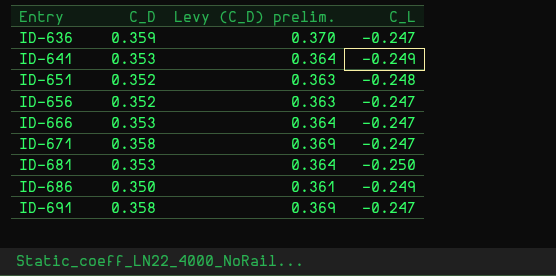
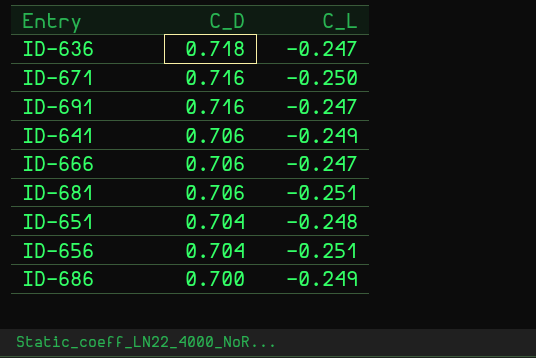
row order: Entry ascending -> C_D descending
column Levy (C_D) prelim. | formula: [C_D] * 1.03 -> none
ID-636 | C_D: 0.359 -> 0.718
ID-671 | C_D: 0.358 -> 0.716
ID-671 | C_L: -0.247 -> -0.250
ID-691 | C_D: 0.358 -> 0.716
ID-641 | C_D: 0.353 -> 0.706
ID-666 | C_D: 0.353 -> 0.706
ID-681 | C_D: 0.353 -> 0.706
ID-681 | C_L: -0.250 -> -0.251
ID-651 | C_D: 0.352 -> 0.704
ID-656 | C_D: 0.352 -> 0.704
ID-656 | C_L: -0.247 -> -0.251
ID-686 | C_D: 0.350 -> 0.700

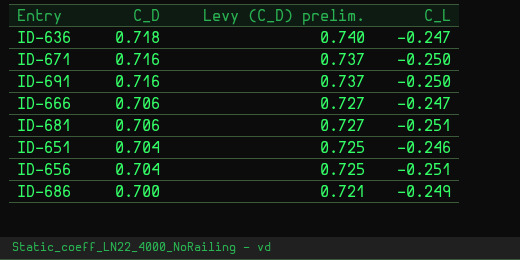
column Levy (C_D) prelim. | formula: none -> [C_D] * 1.03
row ID-641: 0.706 | -0.249 -> none
ID-691 | C_L: -0.247 -> -0.250
ID-651 | C_L: -0.248 -> -0.246

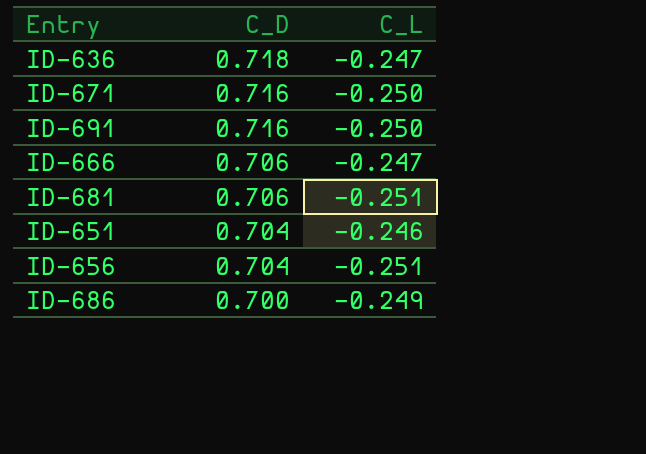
column Levy (C_D) prelim. | formula: [C_D] * 1.03 -> none

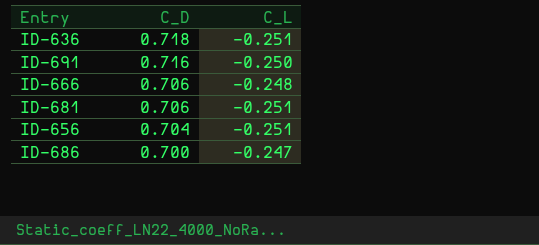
row ID-671: 0.716 | -0.250 -> none
row ID-651: 0.704 | -0.246 -> none
ID-636 | C_L: -0.247 -> -0.251
ID-666 | C_L: -0.247 -> -0.248
ID-686 | C_L: -0.249 -> -0.247

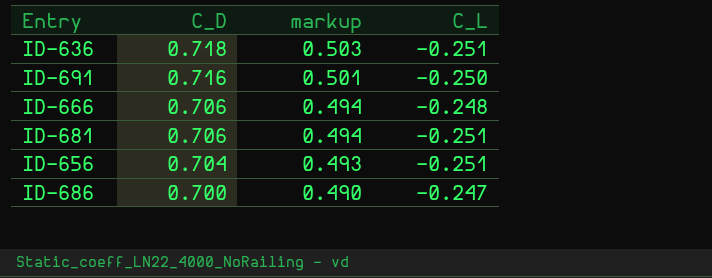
column markup | formula: none -> [C_D] * 0.7

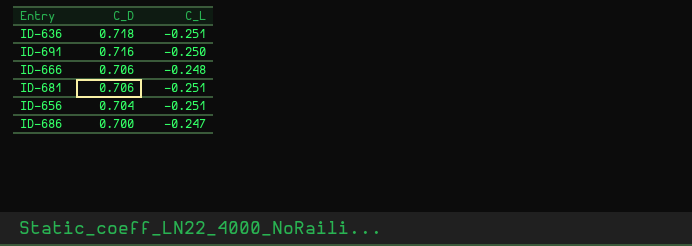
column markup | formula: [C_D] * 0.7 -> none

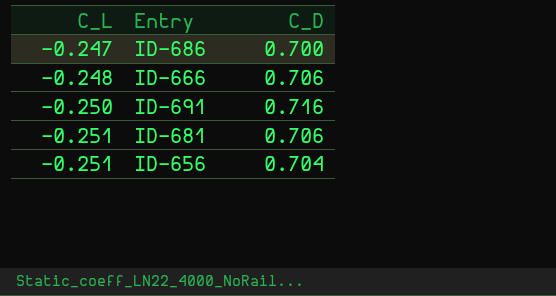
row order: C_D descending -> C_L descending
column C_L | position: 3 -> 1
row ID-636: 0.718 | -0.251 -> none

